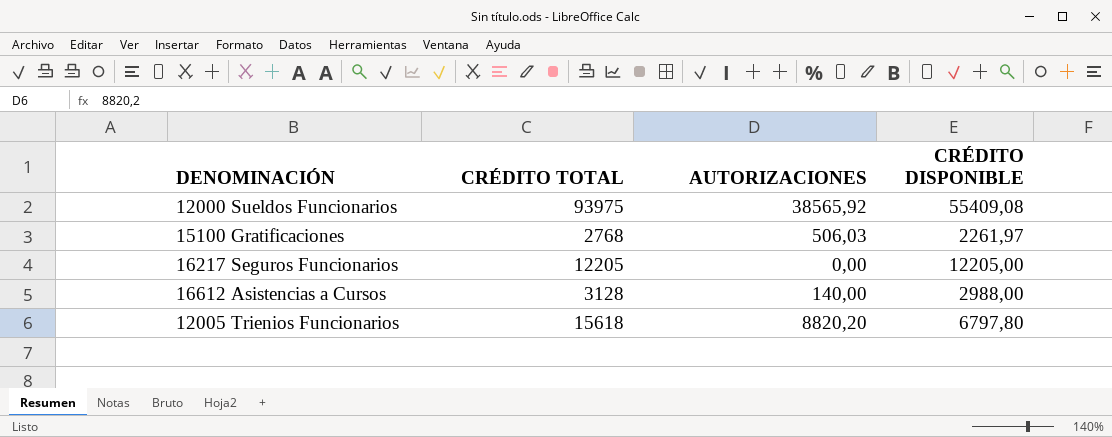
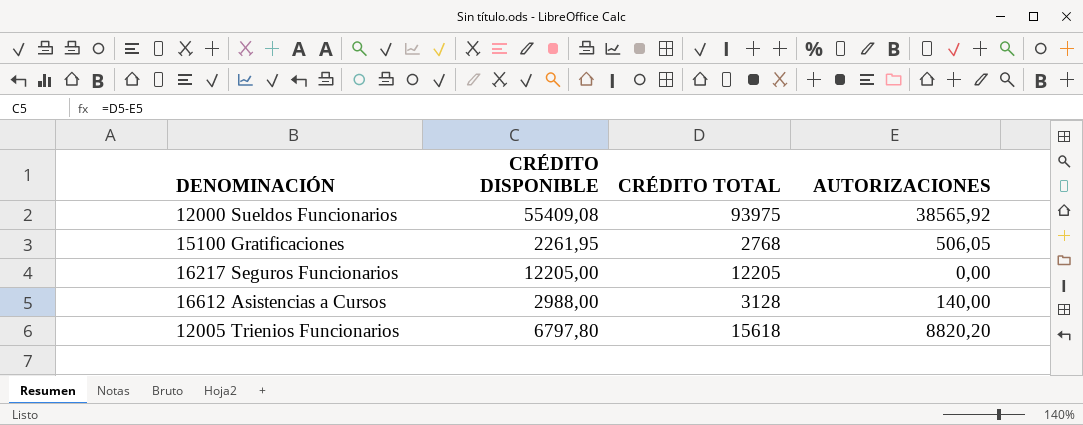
column CRÉDITO DISPONIBLE | position: 4 -> 2
15100 Gratificaciones | CRÉDITO DISPONIBLE: 2261,97 -> 2261,95
15100 Gratificaciones | AUTORIZACIONES: 506,03 -> 506,05

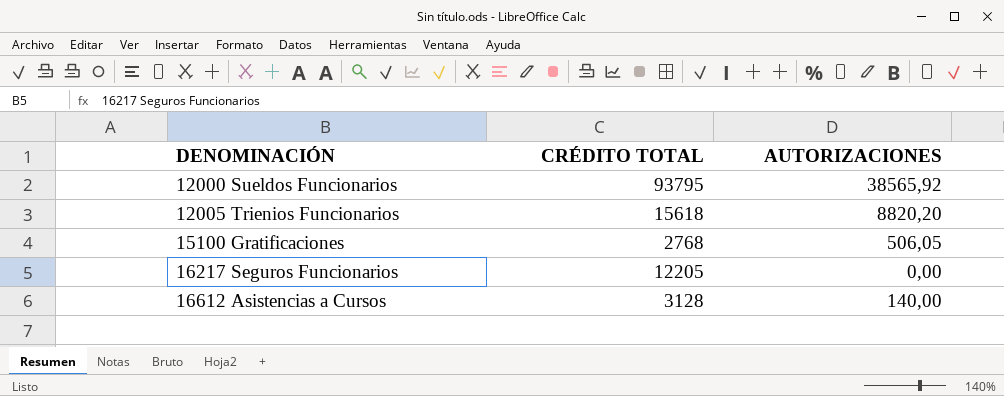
row order: none -> DENOMINACIÓN ascending
column CRÉDITO DISPONIBLE | formula: [CRÉDITO TOTAL] - [AUTORIZACIONES] -> none
12000 Sueldos Funcionarios | CRÉDITO TOTAL: 93975 -> 93795

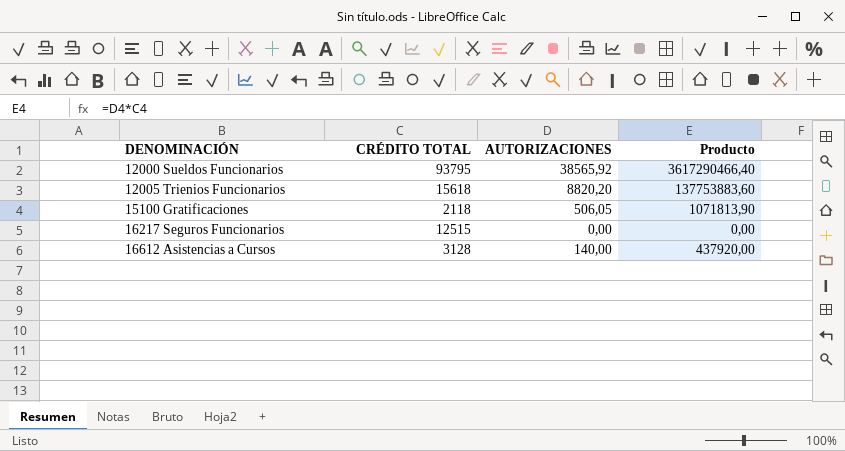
column Producto | formula: none -> [CRÉDITO TOTAL] * [AUTORIZACIONES]
15100 Gratificaciones | CRÉDITO TOTAL: 2768 -> 2118
16217 Seguros Funcionarios | CRÉDITO TOTAL: 12205 -> 12515

